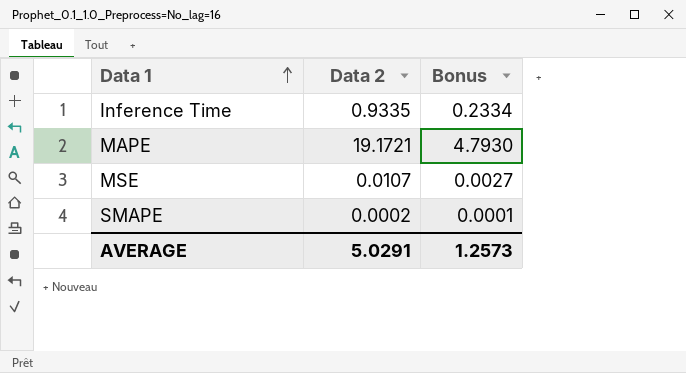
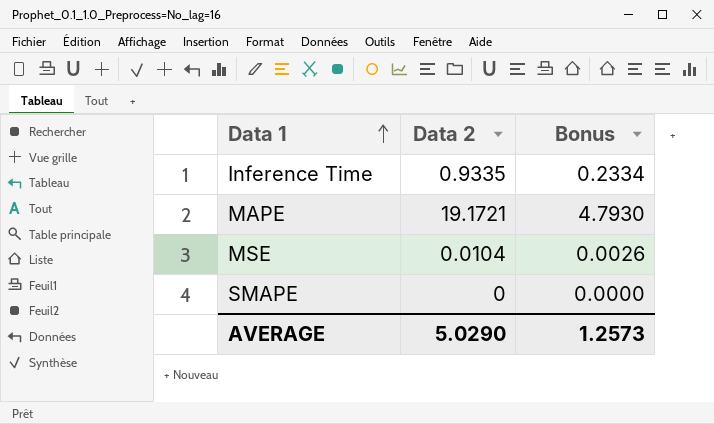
MSE | Data 2: 0.0107 -> 0.0104
MSE | Bonus: 0.0027 -> 0.0026
SMAPE | Data 2: 0.0002 -> 0
SMAPE | Bonus: 0.0001 -> 0.0000
AVERAGE | Data 2: 5.0291 -> 5.0290

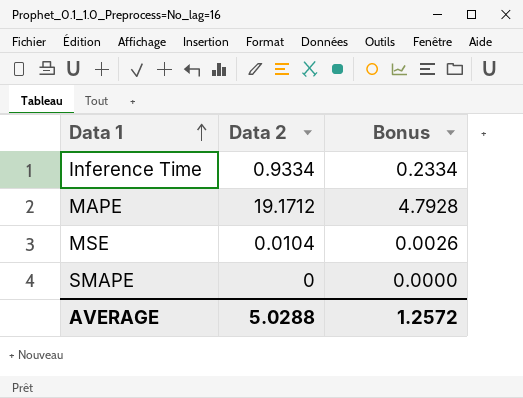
Inference Time | Data 2: 0.9335 -> 0.9334
MAPE | Data 2: 19.1721 -> 19.1712
MAPE | Bonus: 4.7930 -> 4.7928
AVERAGE | Data 2: 5.0290 -> 5.0288
AVERAGE | Bonus: 1.2573 -> 1.2572

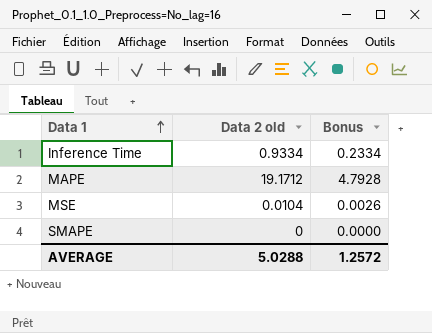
column name: Data 2 -> Data 2 old

